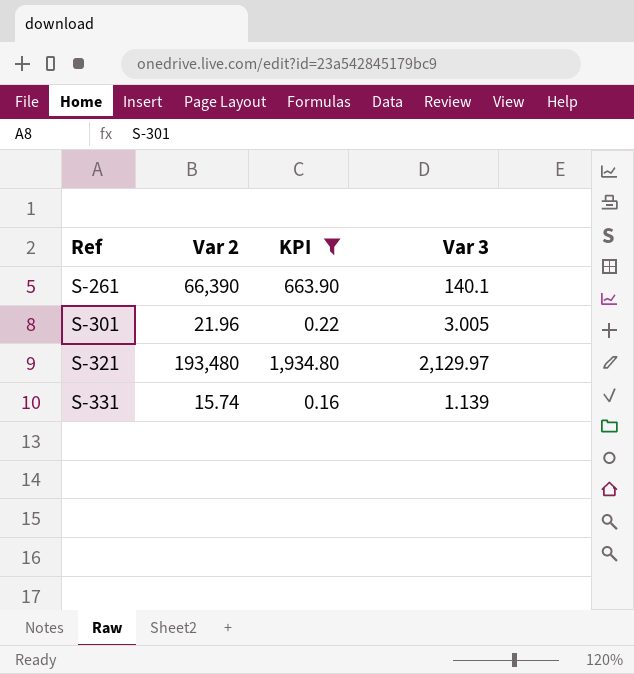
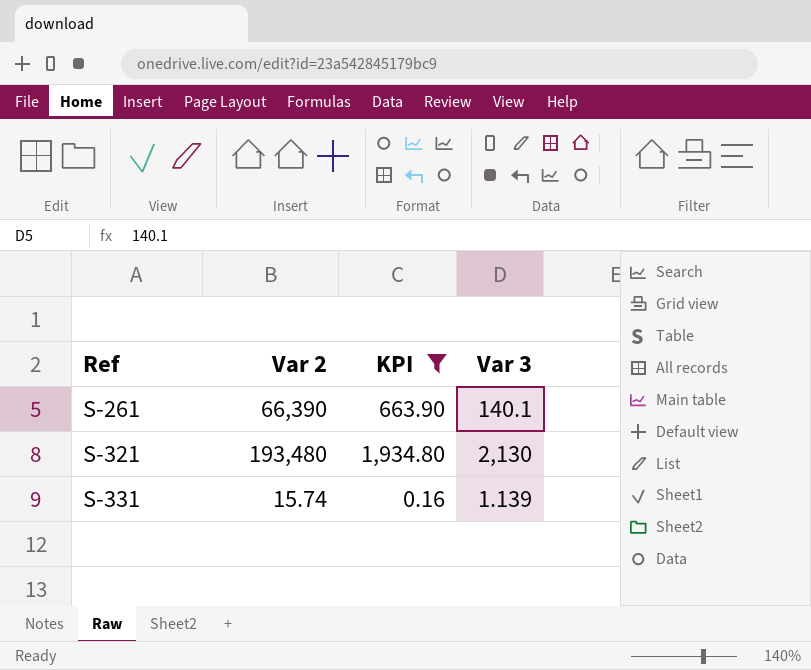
row S-301: 21.96 | 0.22 | 3.005 -> none
S-321 | Var 3: 2,129.97 -> 2,130

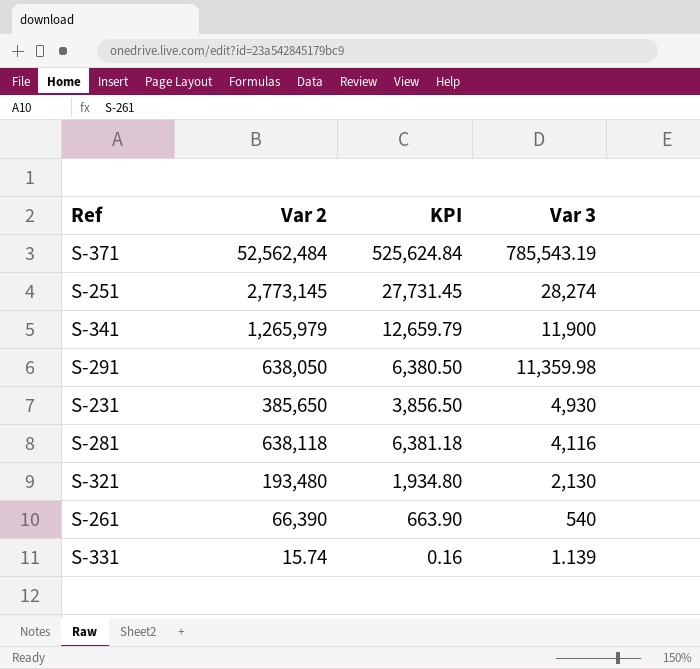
filter: KPI <= 1,934.80 -> none
row order: Ref ascending -> Var 3 descending
S-261 | Var 3: 140.1 -> 540

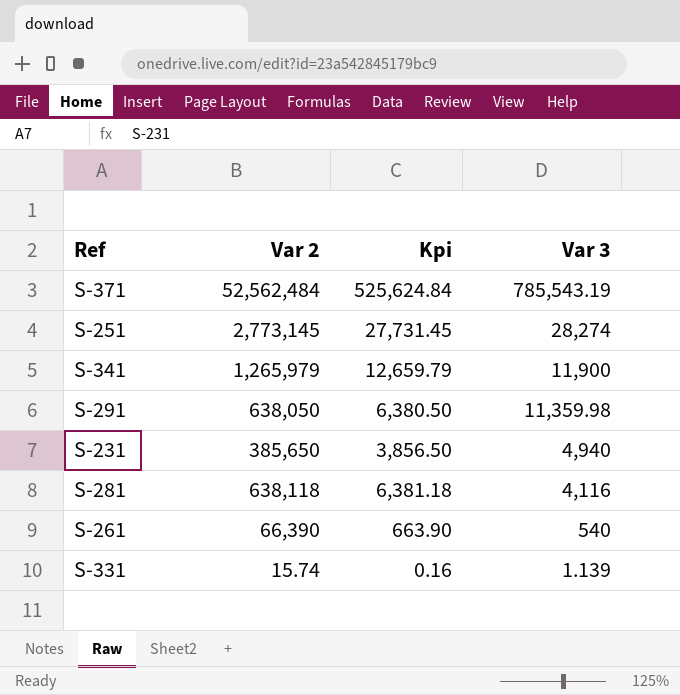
column name: KPI -> Kpi
row S-321: 193,480 | 1,934.80 | 2,130 -> none
S-231 | Var 3: 4,930 -> 4,940

